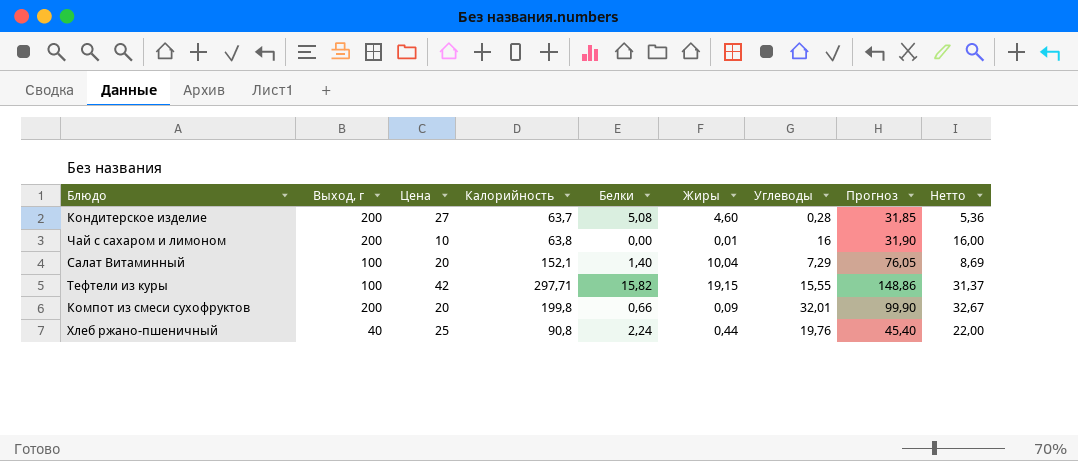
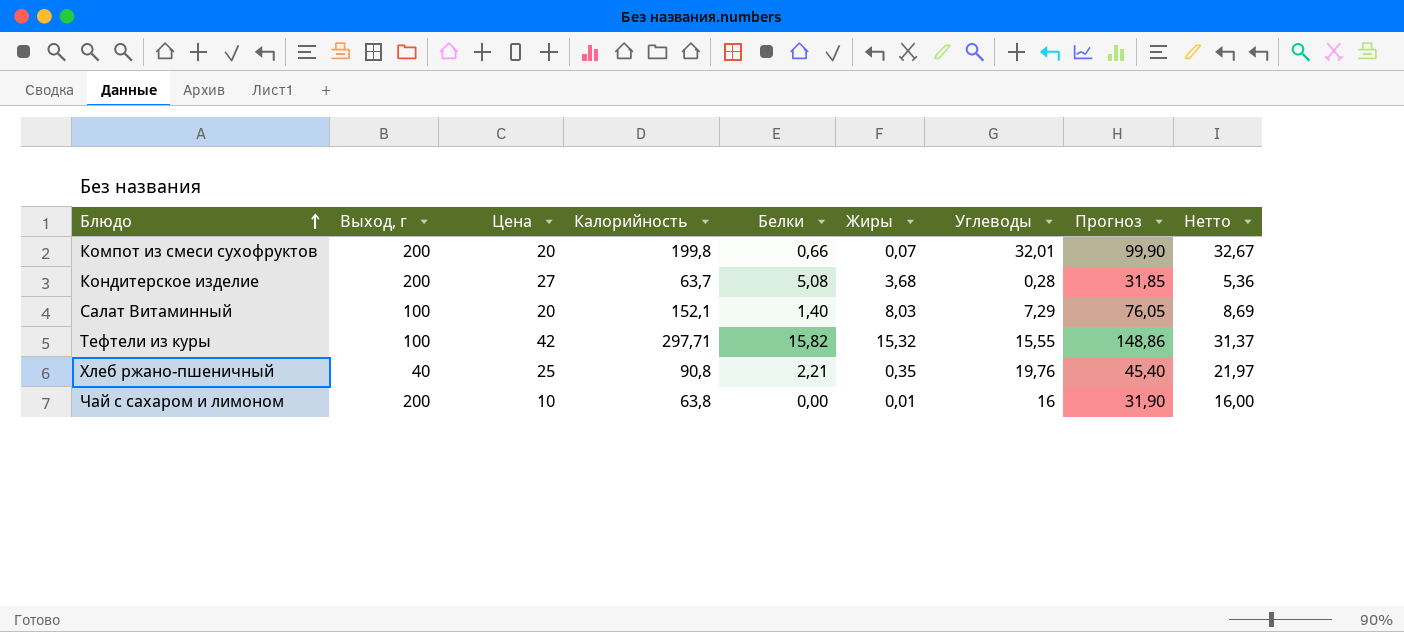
row order: none -> Блюдо ascending
Компот из смеси сухофруктов | Жиры: 0,09 -> 0,07
Кондитерское изделие | Жиры: 4,60 -> 3,68
Салат Витаминный | Жиры: 10,04 -> 8,03
Тефтели из куры | Жиры: 19,15 -> 15,32
Хлеб ржано-пшеничный | Белки: 2,24 -> 2,21
Хлеб ржано-пшеничный | Жиры: 0,44 -> 0,35
Хлеб ржано-пшеничный | Нетто: 22,00 -> 21,97

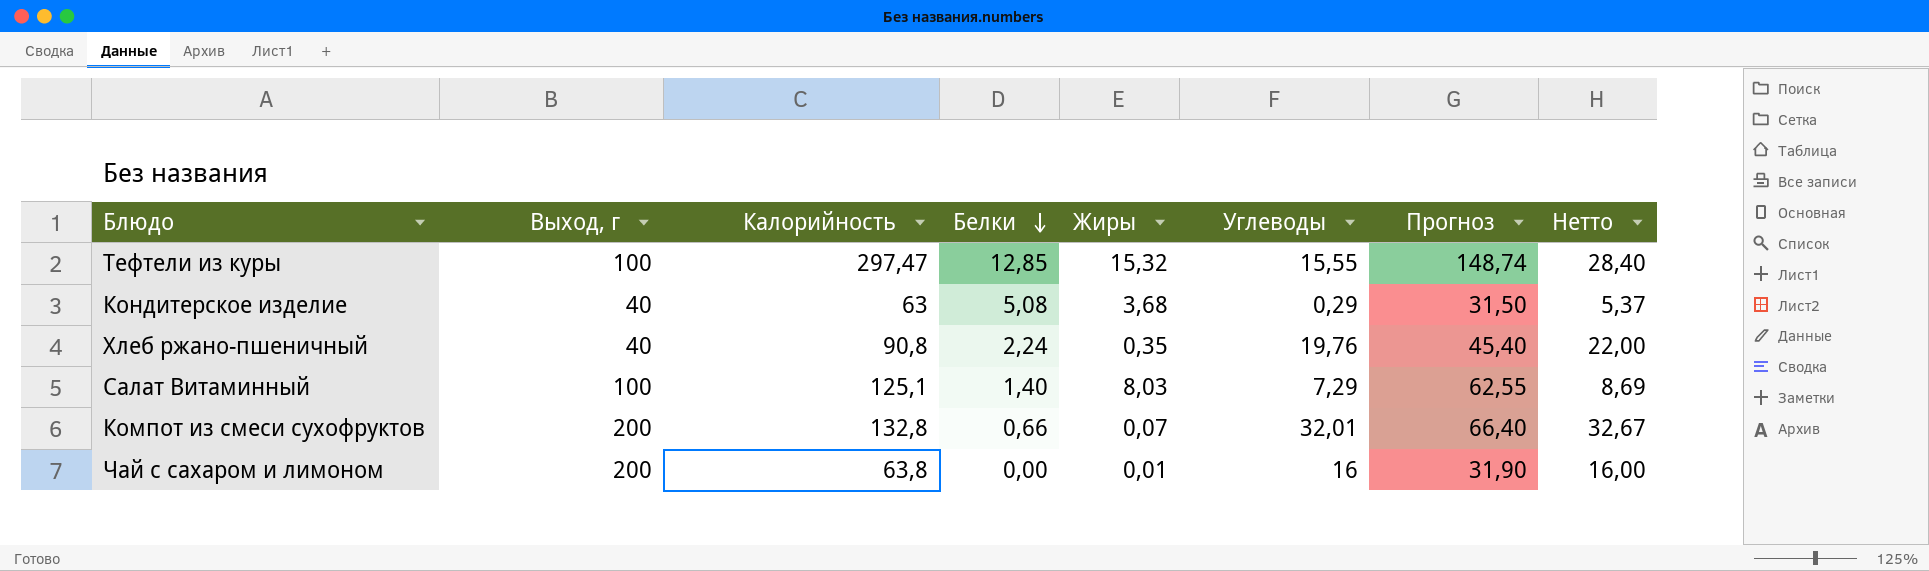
row order: Блюдо ascending -> Белки descending
column Цена | position: 3 -> none
Тефтели из куры | Калорийность: 297,71 -> 297,47
Тефтели из куры | Белки: 15,82 -> 12,85
Тефтели из куры | Прогноз: 148,86 -> 148,74
Тефтели из куры | Нетто: 31,37 -> 28,40
Кондитерское изделие | Выход, г: 200 -> 40
Кондитерское изделие | Калорийность: 63,7 -> 63
Кондитерское изделие | Углеводы: 0,28 -> 0,29
Кондитерское изделие | Прогноз: 31,85 -> 31,50
Кондитерское изделие | Нетто: 5,36 -> 5,37
Хлеб ржано-пшеничный | Белки: 2,21 -> 2,24
Хлеб ржано-пшеничный | Нетто: 21,97 -> 22,00
Салат Витаминный | Калорийность: 152,1 -> 125,1
Салат Витаминный | Прогноз: 76,05 -> 62,55
Компот из смеси сухофруктов | Калорийность: 199,8 -> 132,8
Компот из смеси сухофруктов | Прогноз: 99,90 -> 66,40

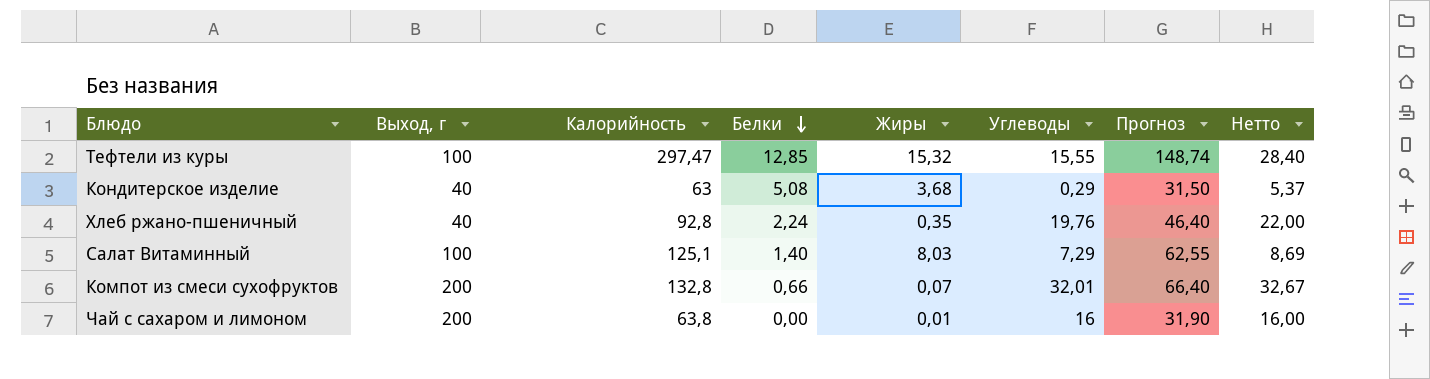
Хлеб ржано-пшеничный | Калорийность: 90,8 -> 92,8
Хлеб ржано-пшеничный | Прогноз: 45,40 -> 46,40

